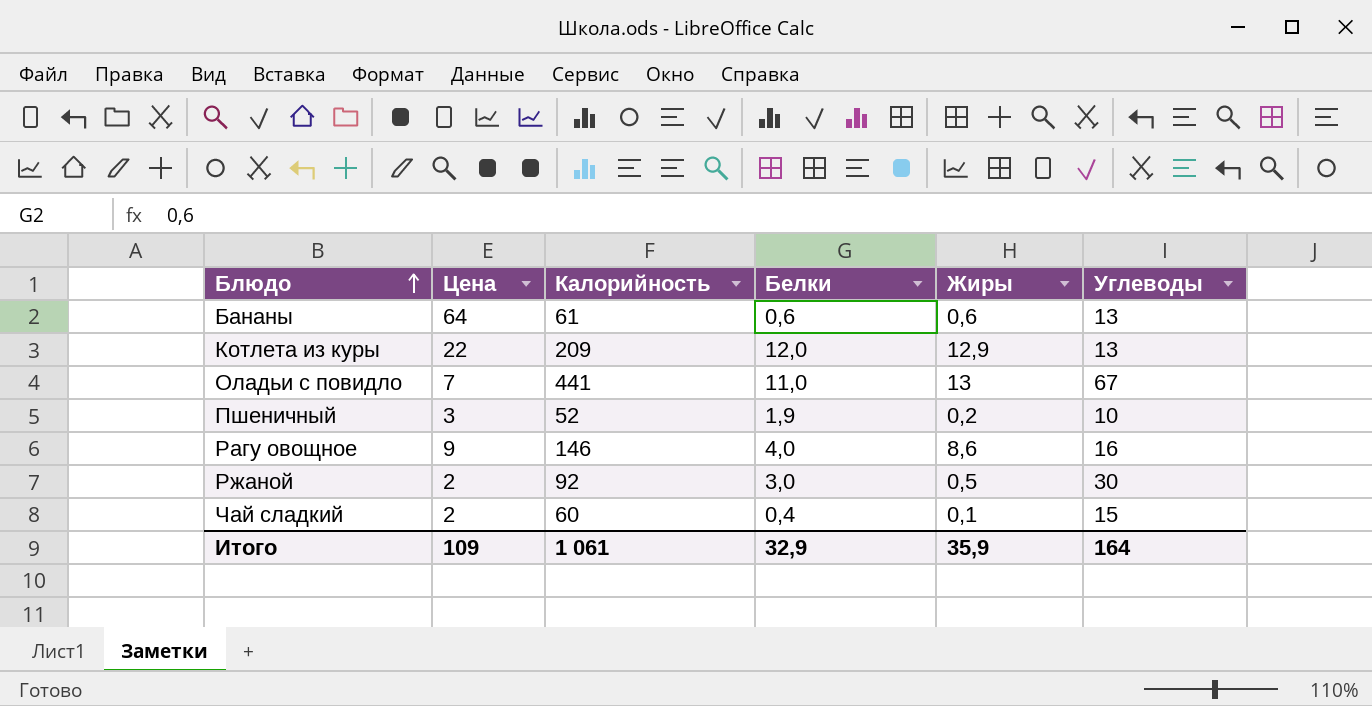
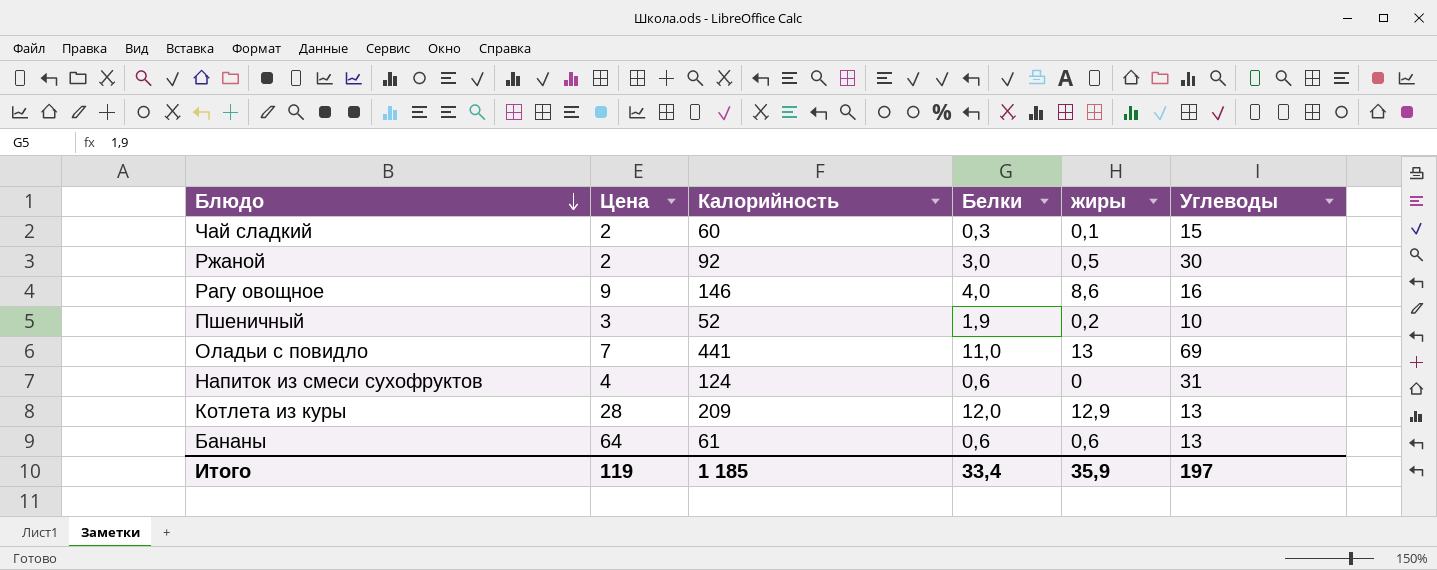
row order: Блюдо ascending -> Блюдо descending
column name: Жиры -> жиры
Чай сладкий | Белки: 0,4 -> 0,3
Оладьи с повидло | Углеводы: 67 -> 69
row Напиток из смеси сухофруктов: none -> 4 | 124 | 0,6 | 0 | 31
Котлета из куры | Цена: 22 -> 28
Итого | Цена: 109 -> 119
Итого | Калорийность: 1 061 -> 1 185
Итого | Белки: 32,9 -> 33,4
Итого | Углеводы: 164 -> 197

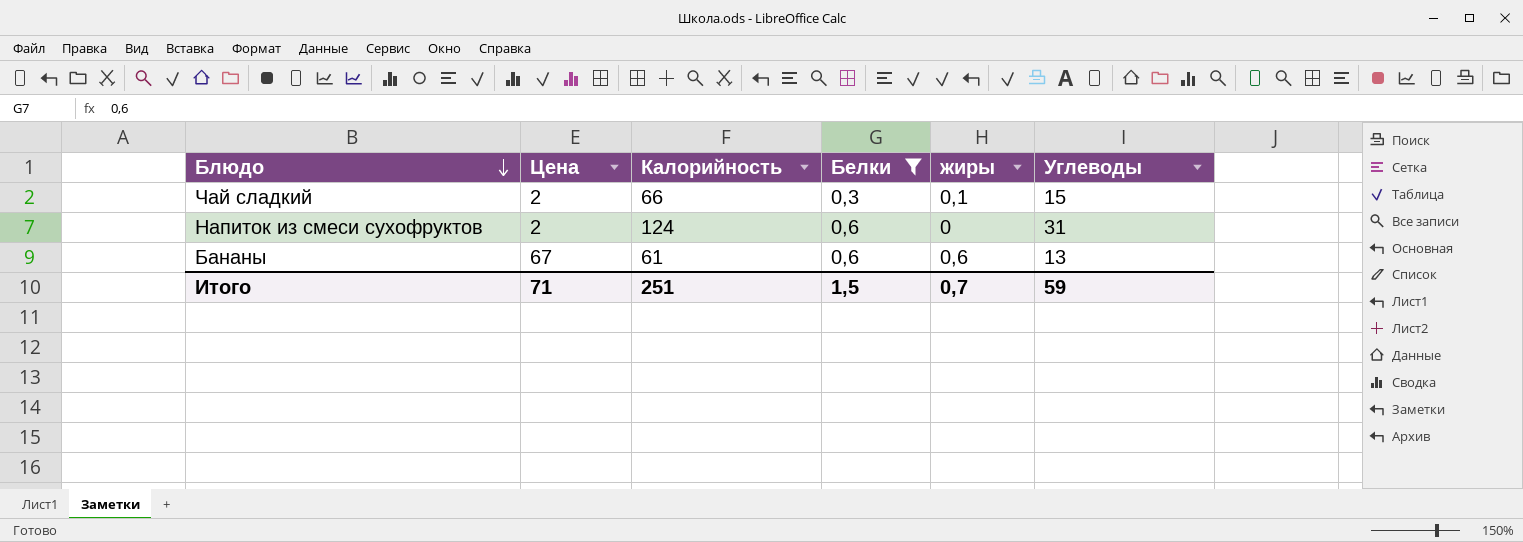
filter: none -> Белки <= 0,6
Чай сладкий | Калорийность: 60 -> 66
Напиток из смеси сухофруктов | Цена: 4 -> 2
Бананы | Цена: 64 -> 67
Итого | Цена: 119 -> 71
Итого | Калорийность: 1 185 -> 251
Итого | Белки: 33,4 -> 1,5
Итого | жиры: 35,9 -> 0,7
Итого | Углеводы: 197 -> 59

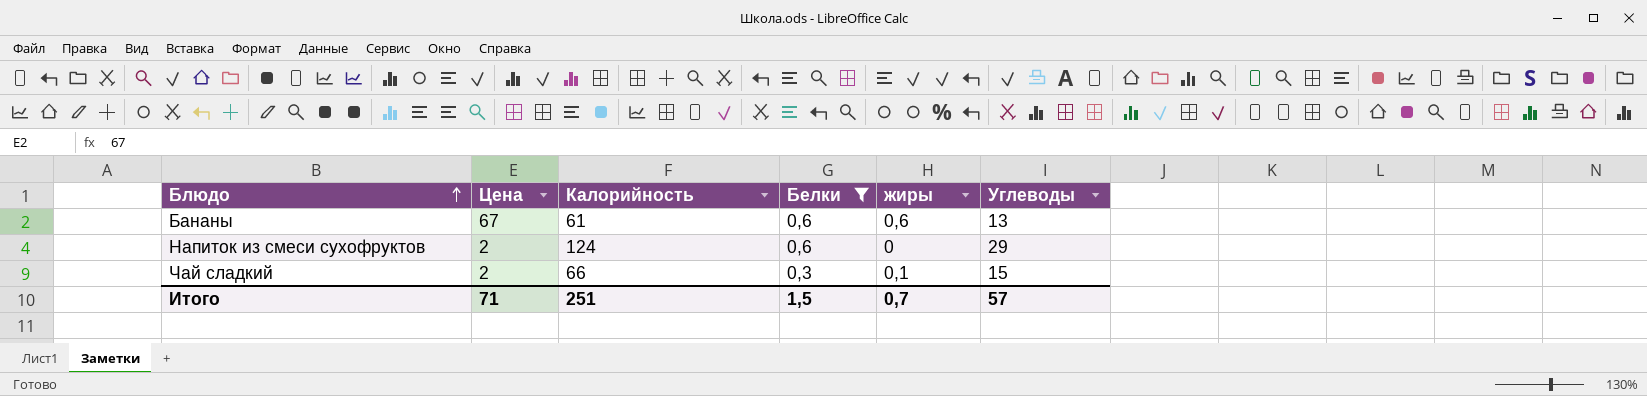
row order: Блюдо descending -> Блюдо ascending
Напиток из смеси сухофруктов | Углеводы: 31 -> 29
Итого | Углеводы: 59 -> 57

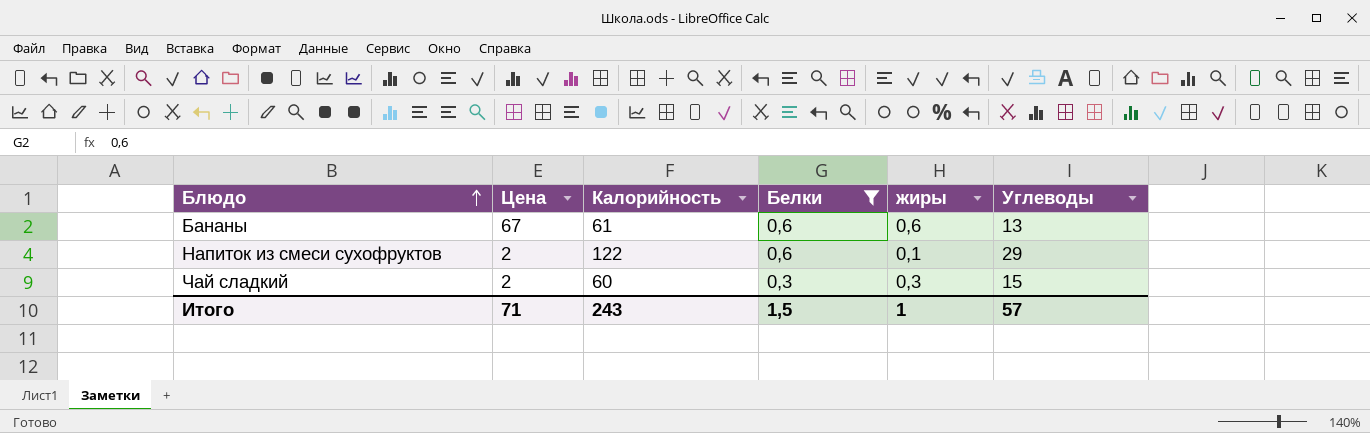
Напиток из смеси сухофруктов | Калорийность: 124 -> 122
Напиток из смеси сухофруктов | жиры: 0 -> 0,1
Чай сладкий | Калорийность: 66 -> 60
Чай сладкий | жиры: 0,1 -> 0,3
Итого | Калорийность: 251 -> 243
Итого | жиры: 0,7 -> 1

